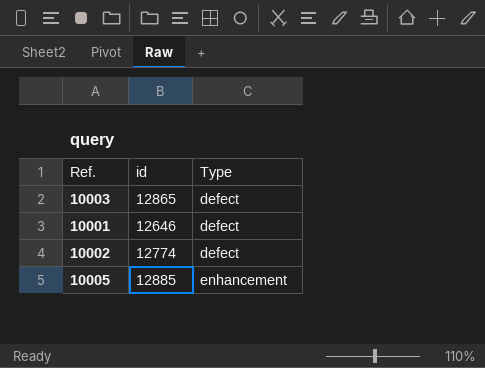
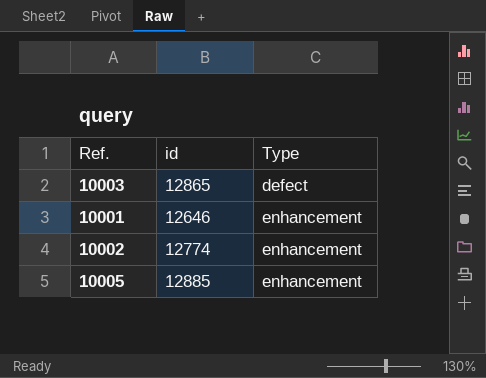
10001 | Type: defect -> enhancement
10002 | Type: defect -> enhancement

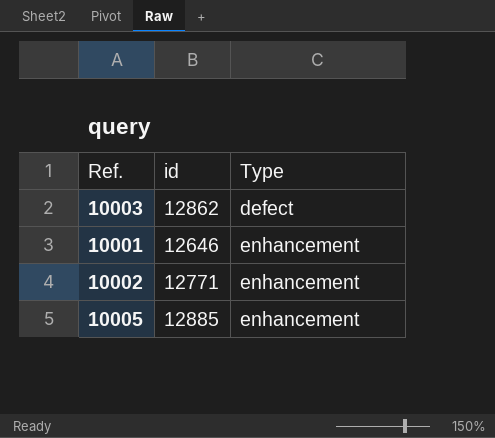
10003 | id: 12865 -> 12862
10002 | id: 12774 -> 12771

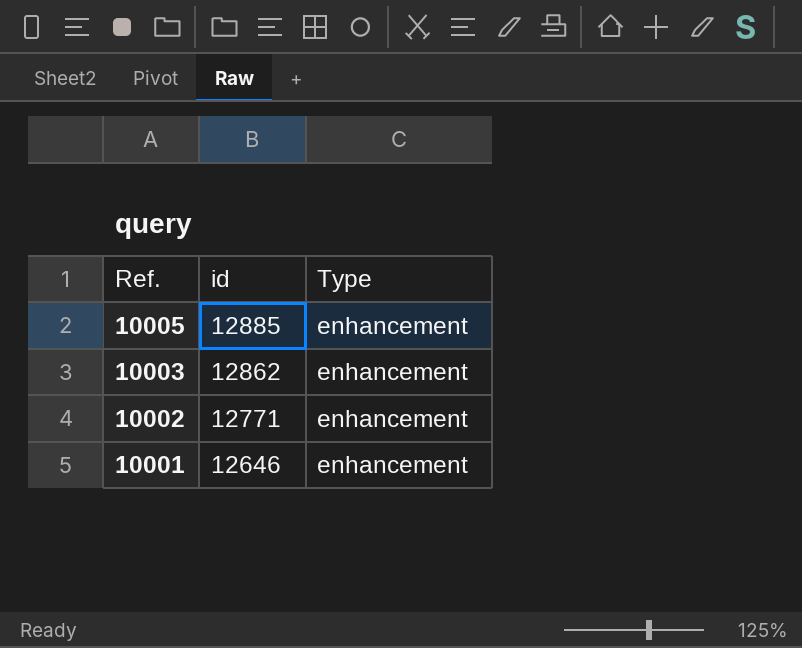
row order: Type ascending -> Ref. descending
10003 | Type: defect -> enhancement

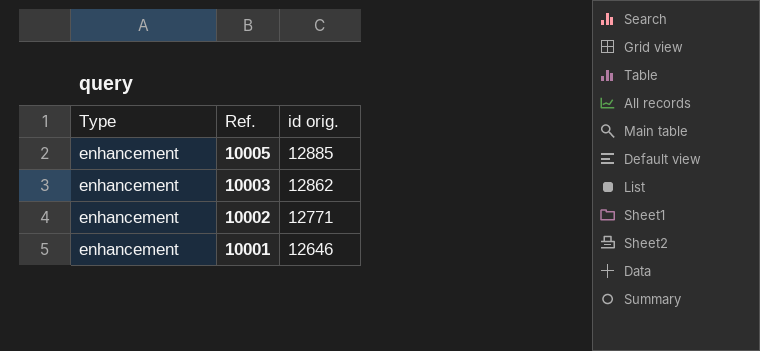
column Type | position: 3 -> 1
column name: id -> id orig.

